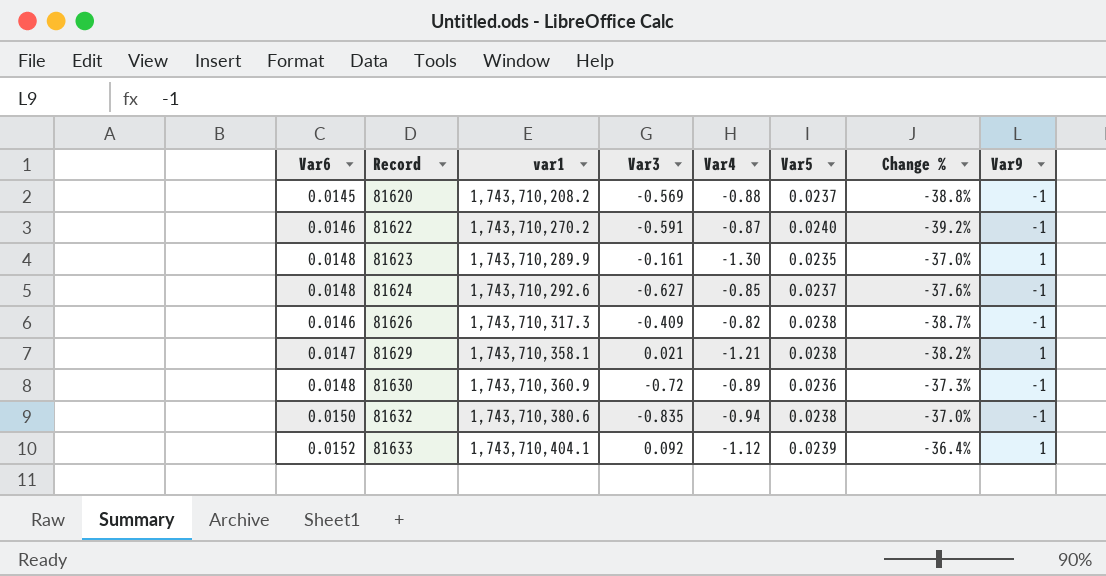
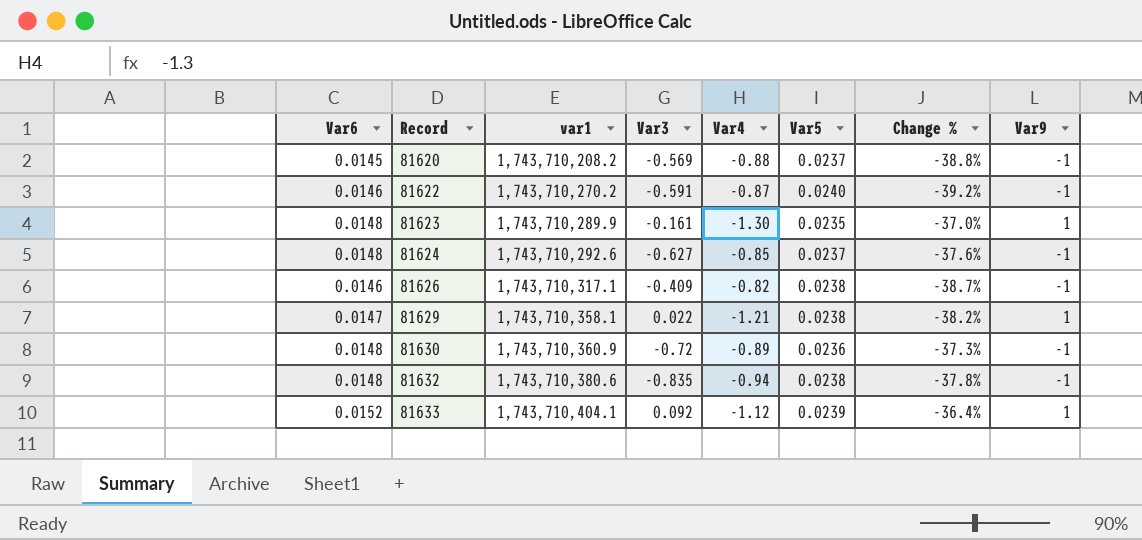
81626 | var1: 1,743,710,317.3 -> 1,743,710,317.1
81629 | Var3: 0.021 -> 0.022
81632 | Var6: 0.0150 -> 0.0148
81632 | Change %: -37.0% -> -37.8%

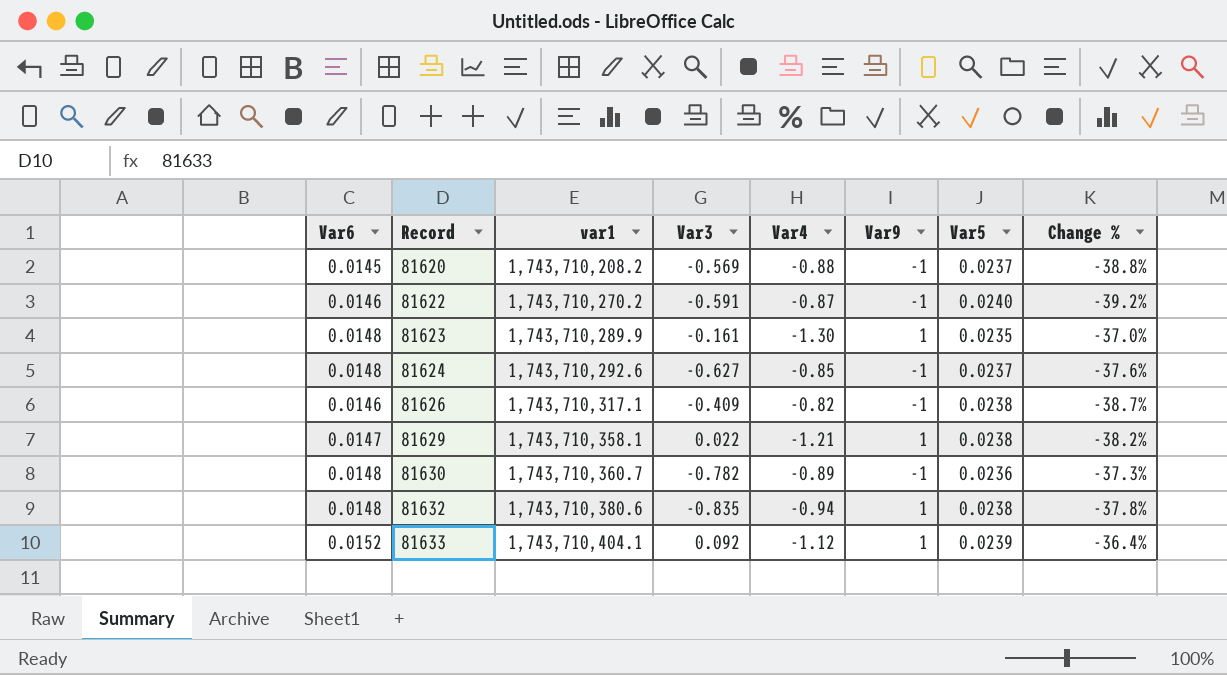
column Var9 | position: 8 -> 6
81630 | var1: 1,743,710,360.9 -> 1,743,710,360.7
81630 | Var3: -0.72 -> -0.782
81632 | Var9: -1 -> 1

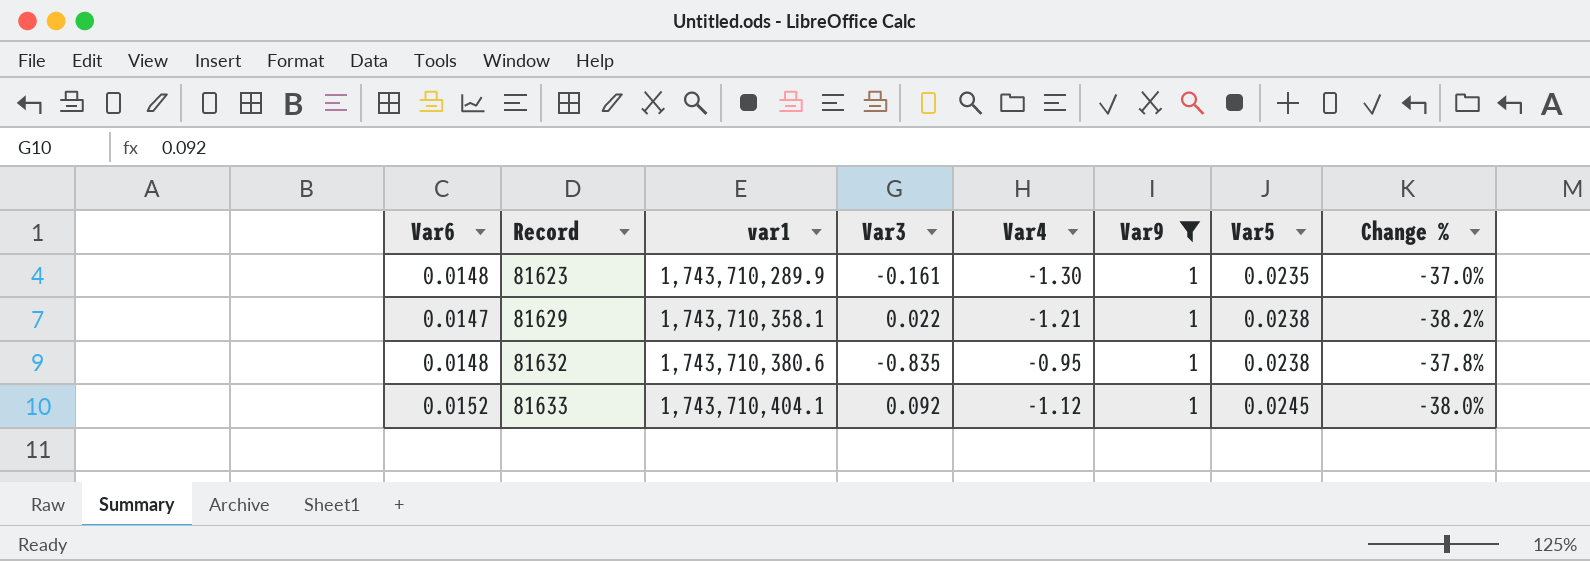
filter: none -> Var9 = 1
81632 | Var4: -0.94 -> -0.95
81633 | Var5: 0.0239 -> 0.0245
81633 | Change %: -36.4% -> -38.0%

